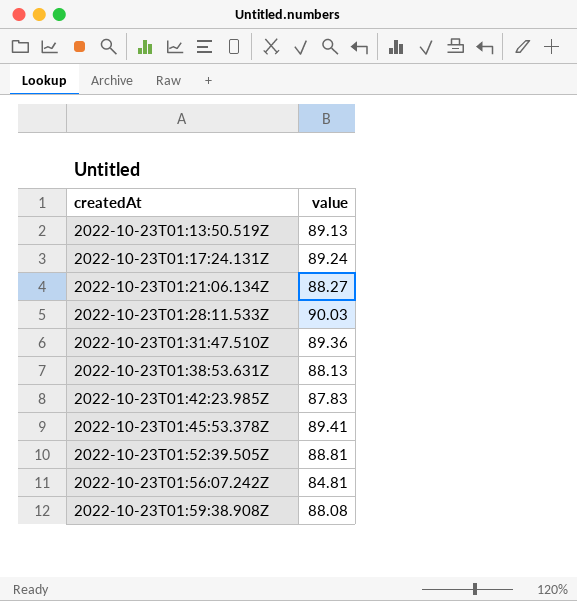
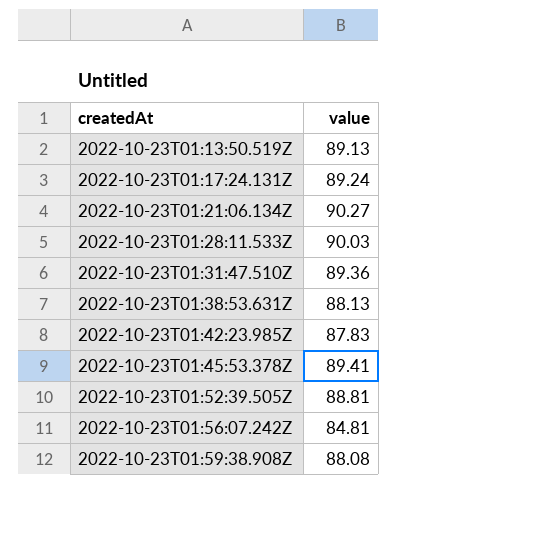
2022-10-23T01:21:06.134Z | value: 88.27 -> 90.27

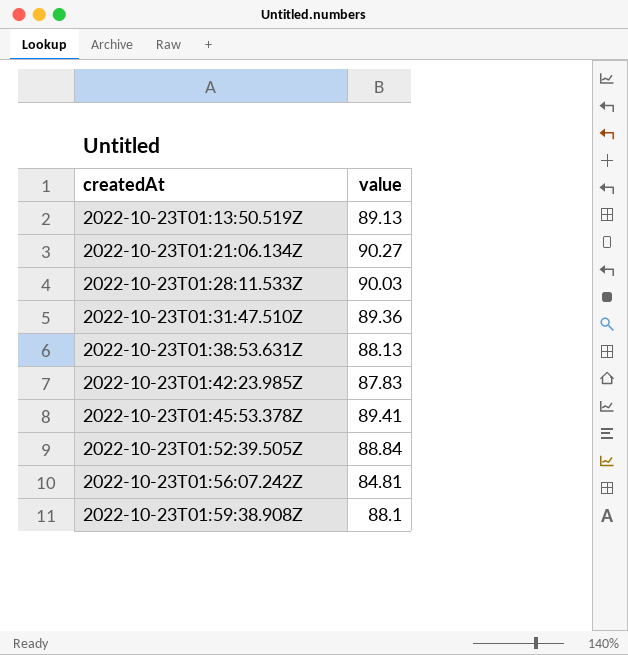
row 2022-10-23T01:17:24.131Z: 89.24 -> none
2022-10-23T01:52:39.505Z | value: 88.81 -> 88.84
2022-10-23T01:59:38.908Z | value: 88.08 -> 88.1

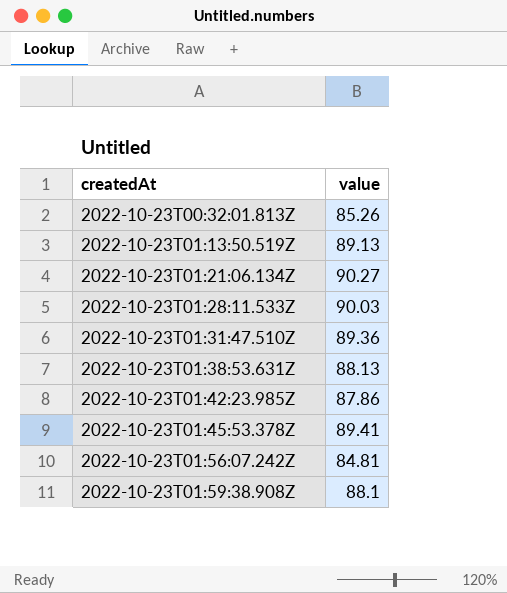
row 2022-10-23T01:52:39.505Z: 88.84 -> none
row 2022-10-23T00:32:01.813Z: none -> 85.26
2022-10-23T01:42:23.985Z | value: 87.83 -> 87.86

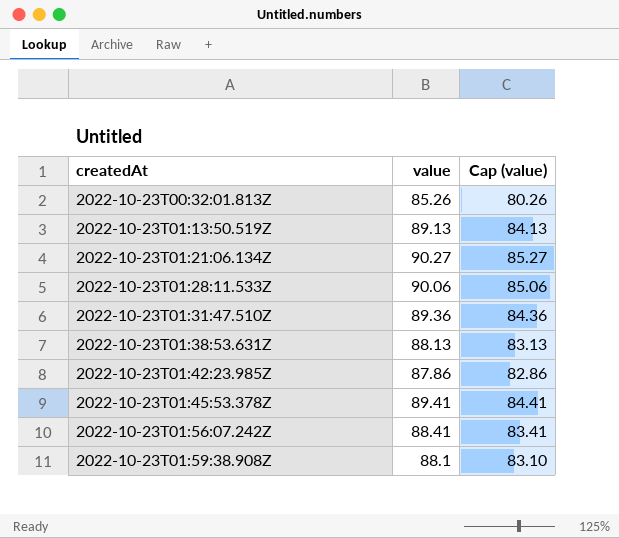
column Cap (value) | formula: none -> [value] - 5
2022-10-23T01:28:11.533Z | value: 90.03 -> 90.06
2022-10-23T01:56:07.242Z | value: 84.81 -> 88.41

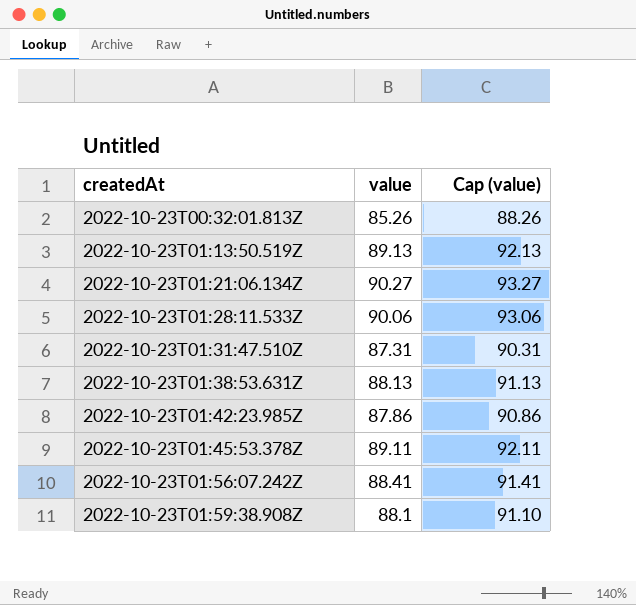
column Cap (value) | formula: [value] - 5 -> [value] + 3
2022-10-23T01:31:47.510Z | value: 89.36 -> 87.31
2022-10-23T01:45:53.378Z | value: 89.41 -> 89.11

